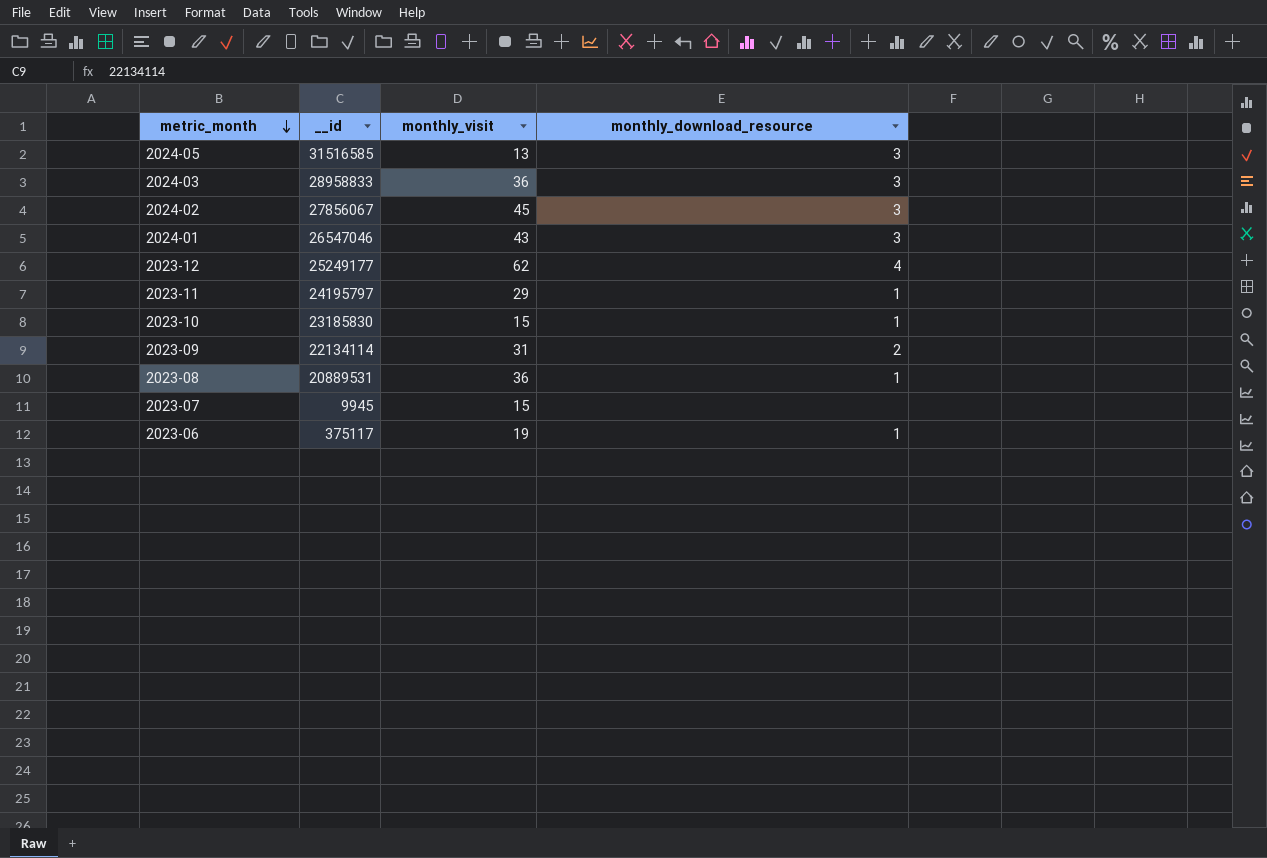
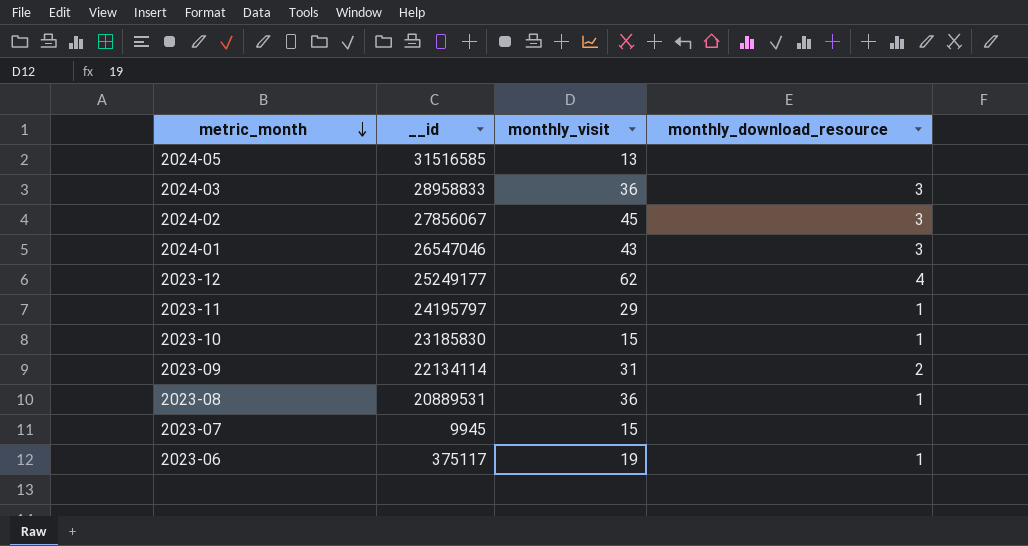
2024-05 | monthly_download_resource: 3 -> none

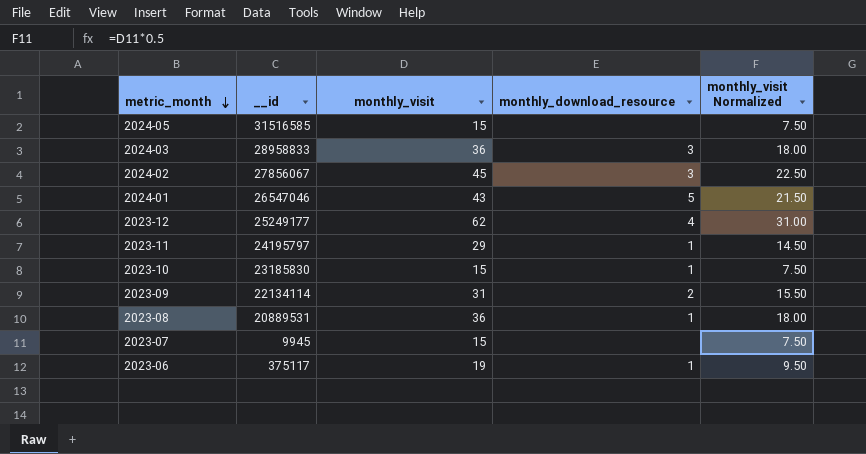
column monthly_visit Normalized | formula: none -> [monthly_visit] * 0.5
2024-05 | monthly_visit: 13 -> 15
2024-01 | monthly_download_resource: 3 -> 5

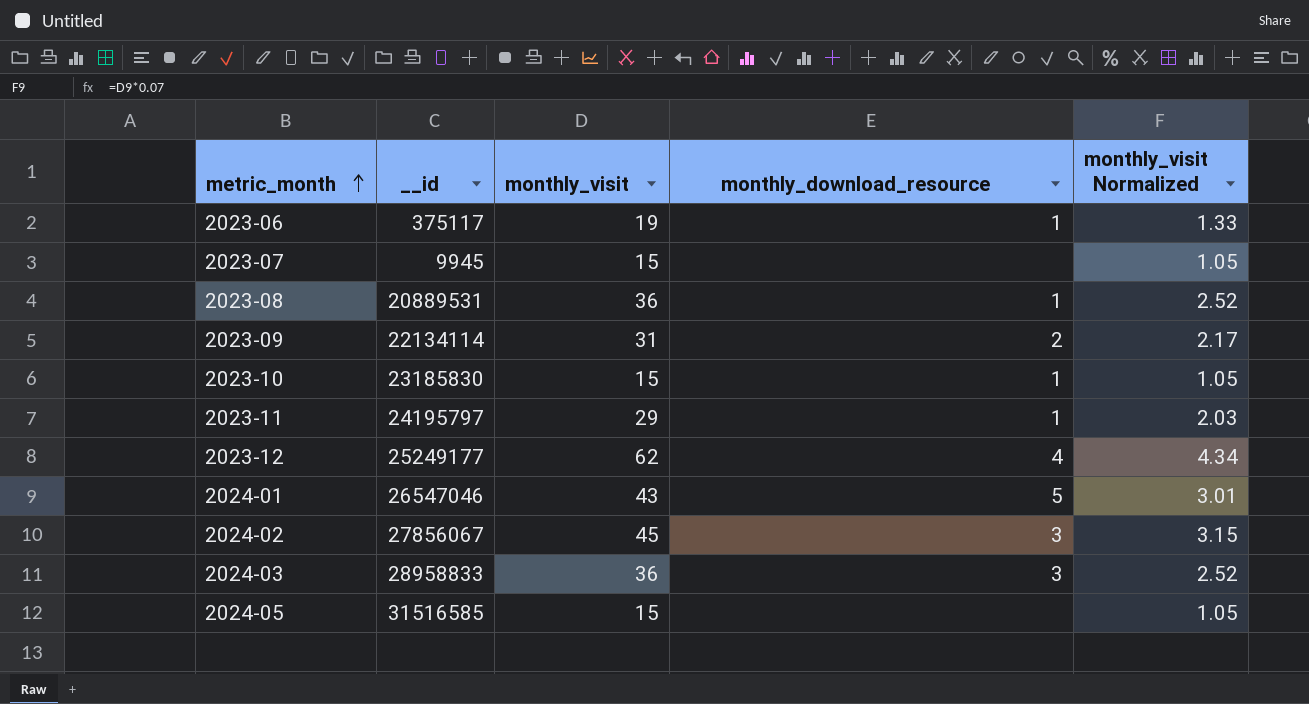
row order: metric_month descending -> metric_month ascending
column monthly_visit Normalized | formula: [monthly_visit] * 0.5 -> [monthly_visit] * 0.07

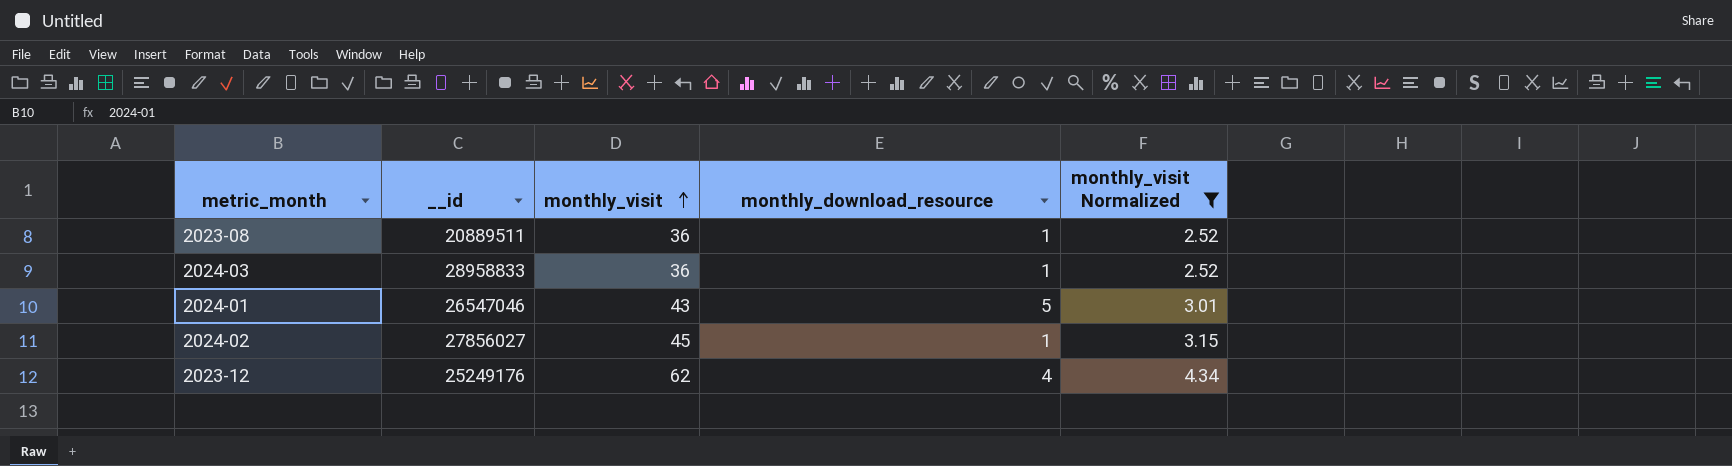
filter: none -> monthly_visit Normalized >= 2.52
row order: metric_month ascending -> monthly_visit ascending
2023-08 | __id: 20889531 -> 20889511
2024-03 | monthly_download_resource: 3 -> 1
2024-02 | __id: 27856067 -> 27856027
2024-02 | monthly_download_resource: 3 -> 1
2023-12 | __id: 25249177 -> 25249176

